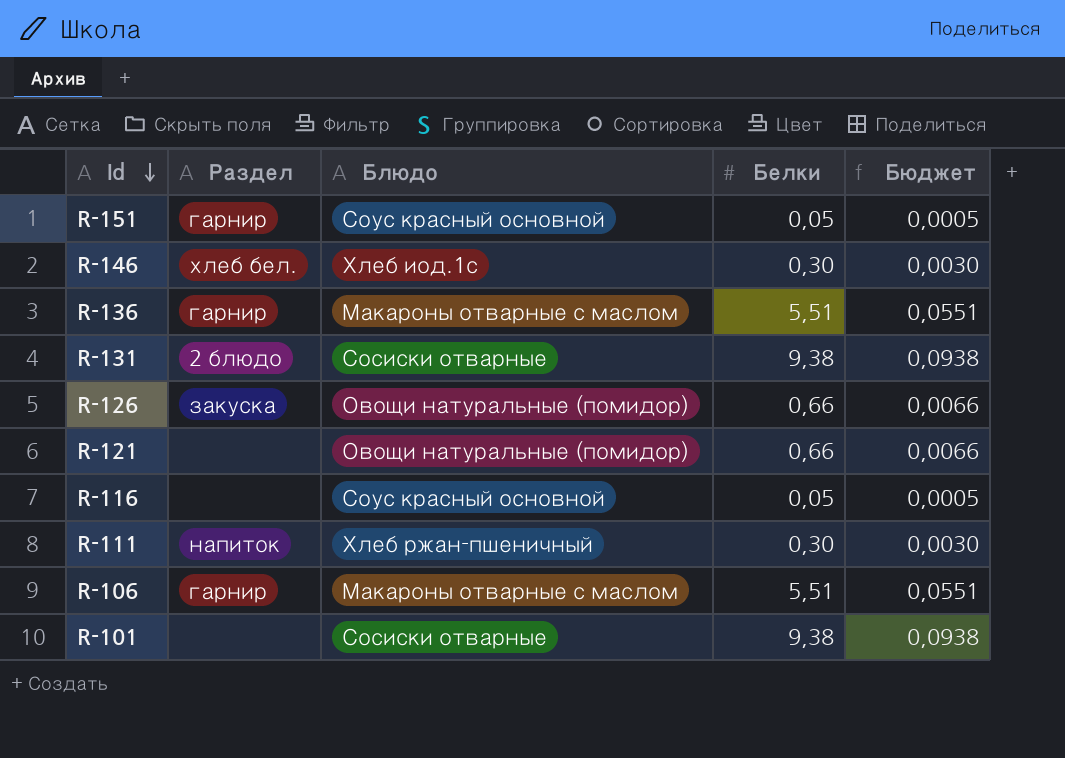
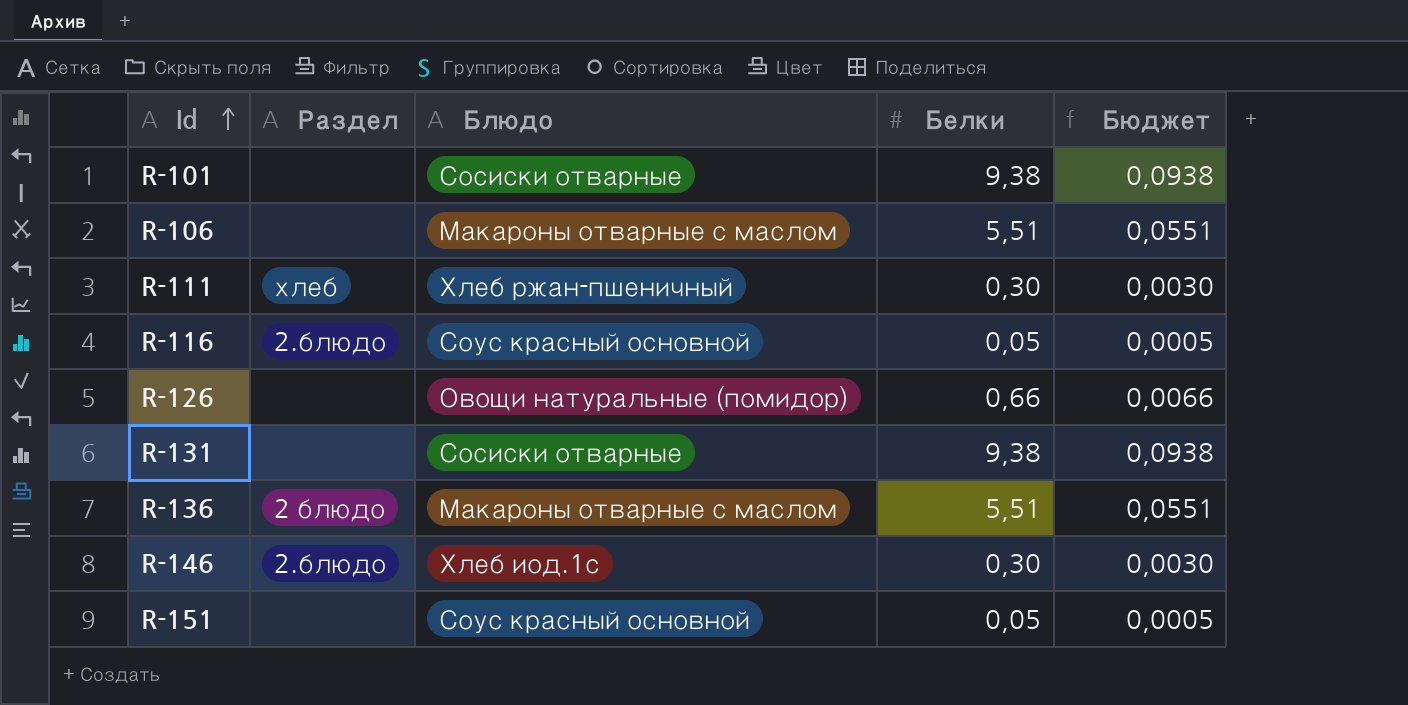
row order: Id descending -> Id ascending
row R-121: none | Овощи натуральные (помидор) | 0,66 | 0,0066 -> none
R-106 | Раздел: гарнир -> none
R-111 | Раздел: напиток -> хлеб
R-116 | Раздел: none -> 2.блюдо
R-126 | Раздел: закуска -> none
R-131 | Раздел: 2 блюдо -> none
R-136 | Раздел: гарнир -> 2 блюдо
R-146 | Раздел: хлеб бел. -> 2.блюдо
R-151 | Раздел: гарнир -> none

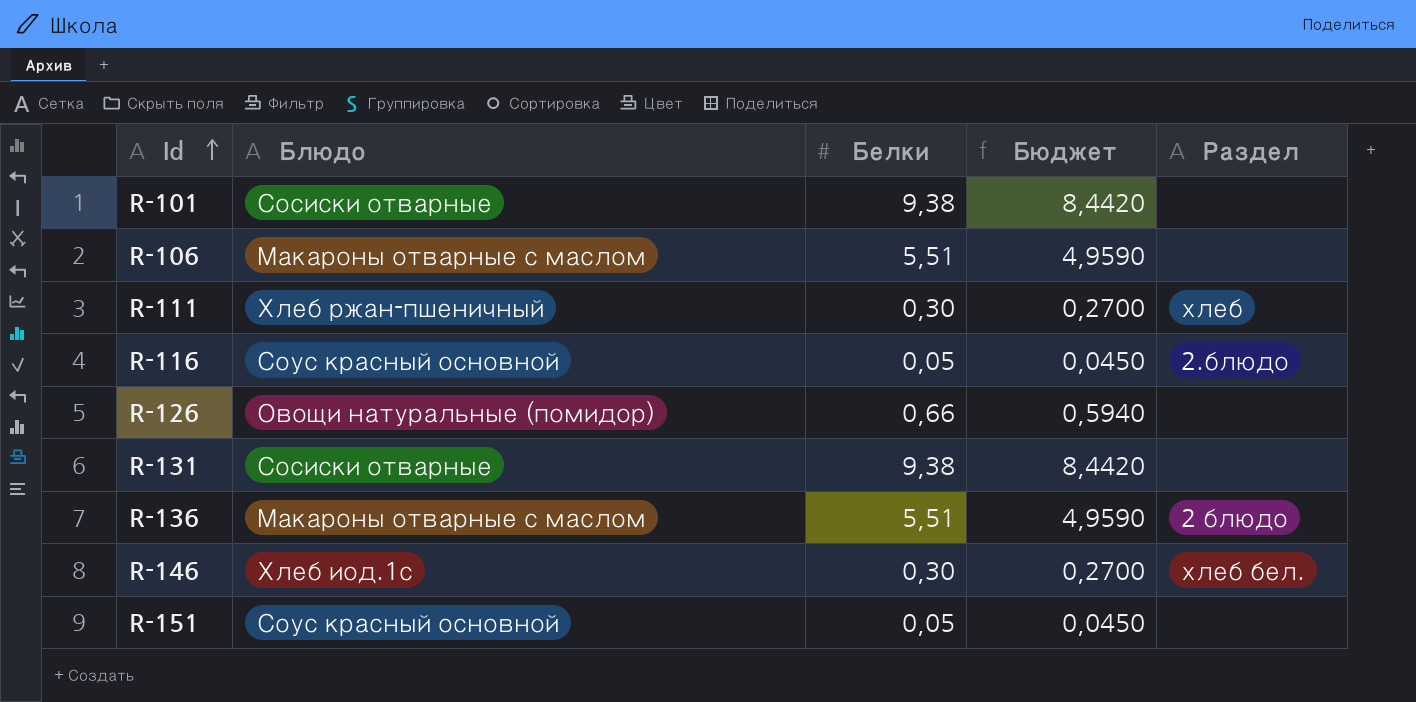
column Бюджет | formula: [Белки] * 0,01 -> [Белки] * 0,9
column Раздел | position: 2 -> 5
R-146 | Раздел: 2.блюдо -> хлеб бел.

